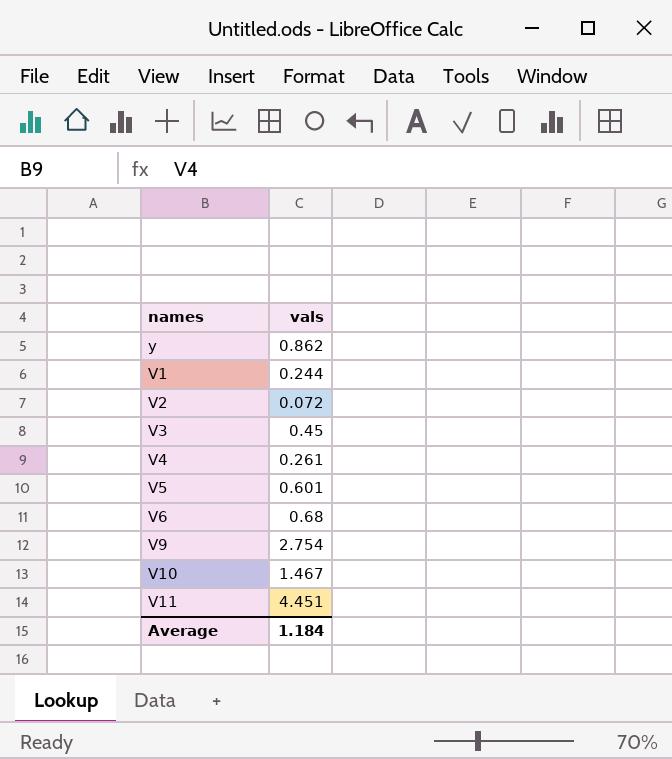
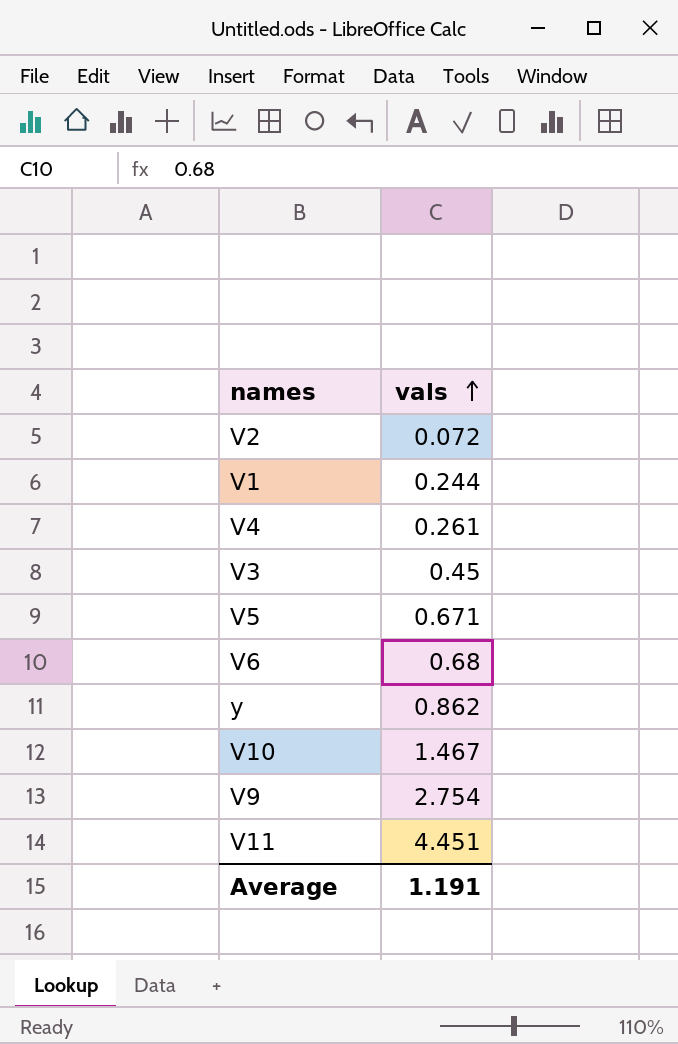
row order: none -> vals ascending
V5 | vals: 0.601 -> 0.671
Average | vals: 1.184 -> 1.191

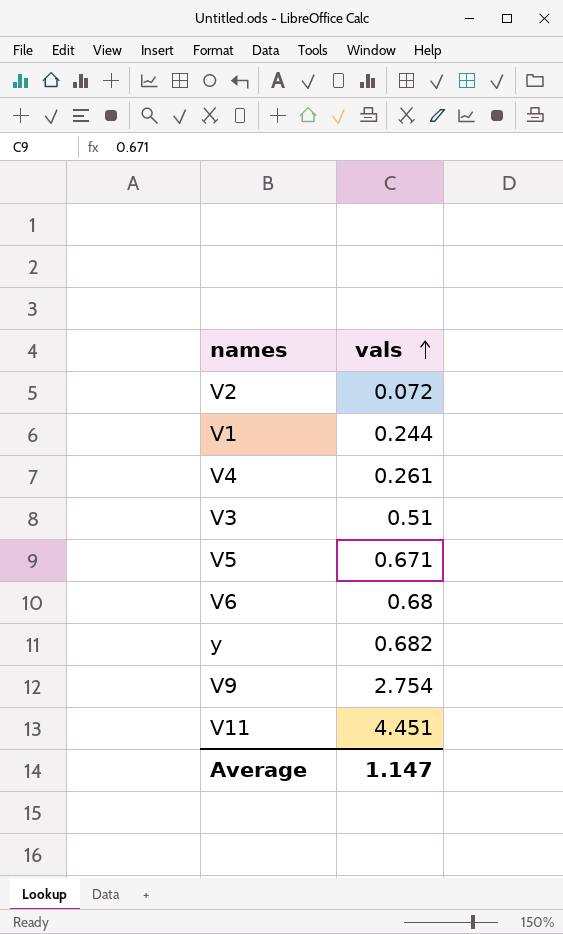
row V10: 1.467 -> none
V3 | vals: 0.45 -> 0.51
y | vals: 0.862 -> 0.682
Average | vals: 1.191 -> 1.147

